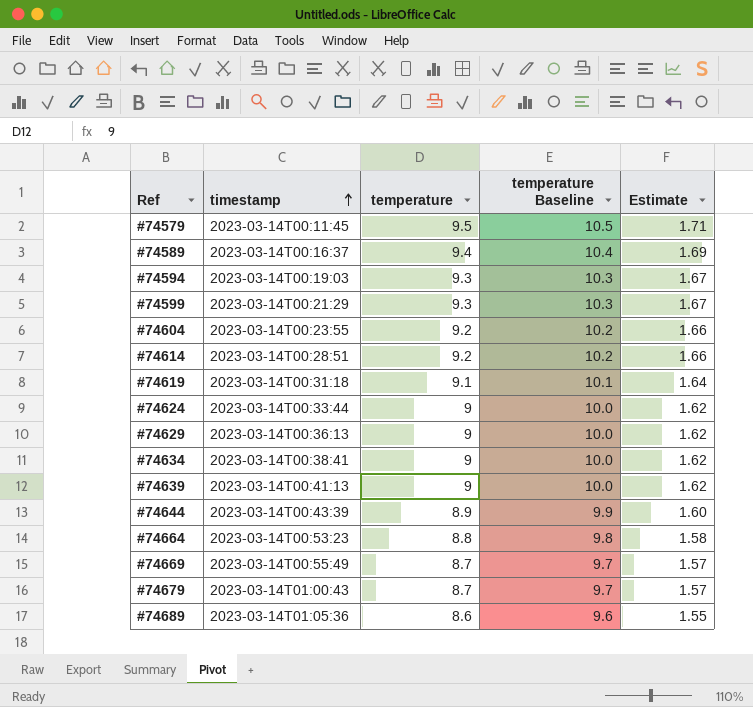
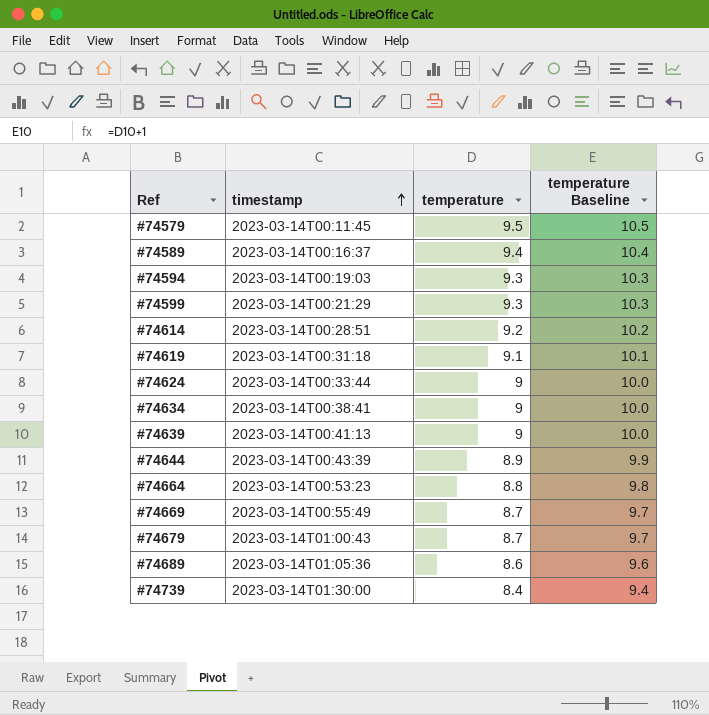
column Estimate | formula: [temperature] * 0.18 -> none
row #74604: 2023-03-14T00:23:55 | 9.2 | 10.2 | 1.66 -> none
row #74629: 2023-03-14T00:36:13 | 9 | 10.0 | 1.62 -> none
row #74739: none -> 2023-03-14T01:30:00 | 8.4 | 9.4

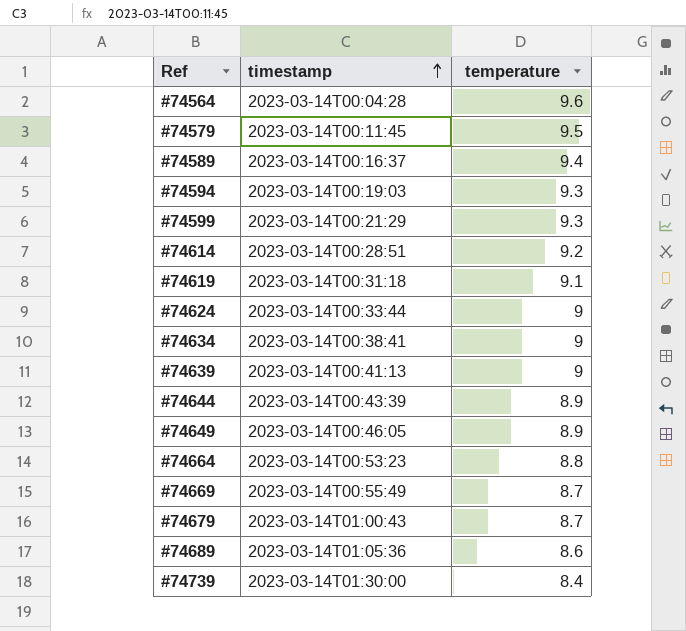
column temperature Baseline | formula: [temperature] + 1 -> none
row #74564: none -> 2023-03-14T00:04:28 | 9.6
row #74649: none -> 2023-03-14T00:46:05 | 8.9

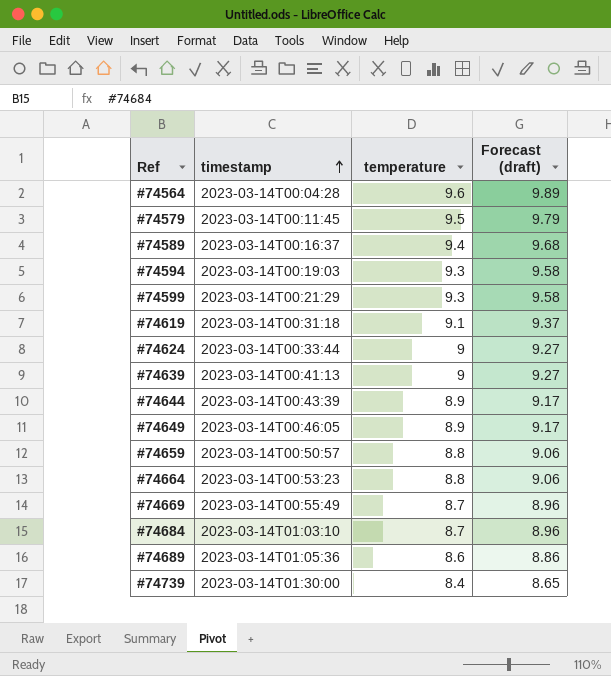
column Forecast (draft) | formula: none -> [temperature] * 1.03
row #74614: 2023-03-14T00:28:51 | 9.2 -> none
row #74634: 2023-03-14T00:38:41 | 9 -> none
row #74679: 2023-03-14T01:00:43 | 8.7 -> none
row #74659: none -> 2023-03-14T00:50:57 | 8.8 | 9.06
row #74684: none -> 2023-03-14T01:03:10 | 8.7 | 8.96

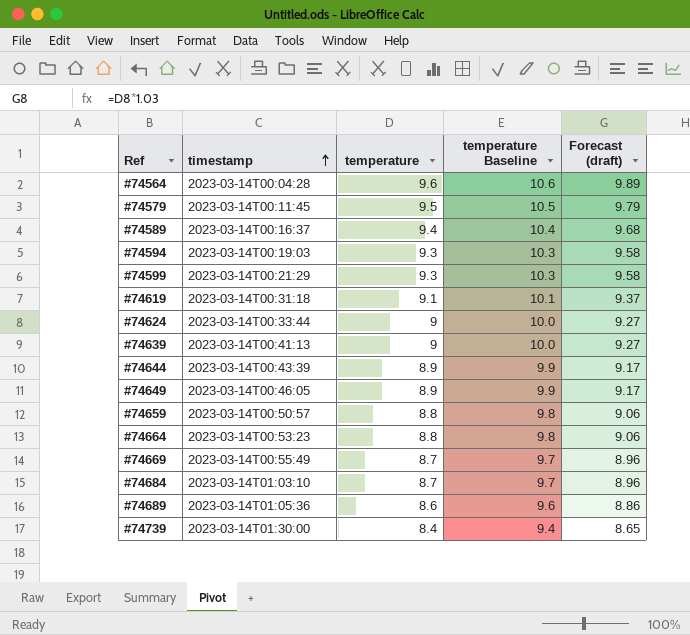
column temperature Baseline | formula: none -> [temperature] + 1

